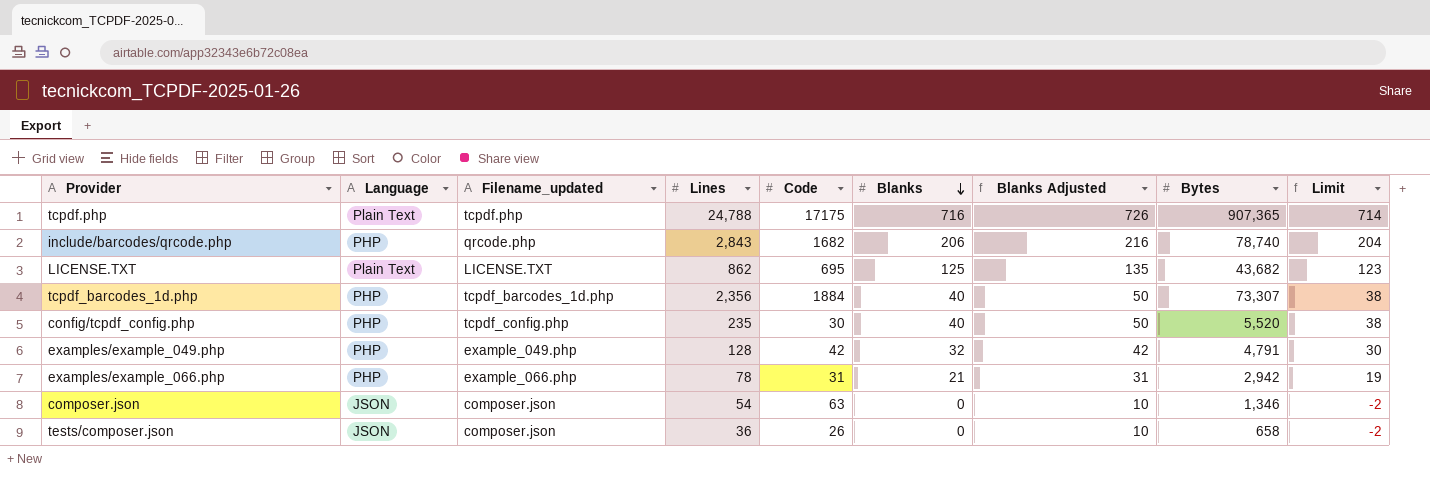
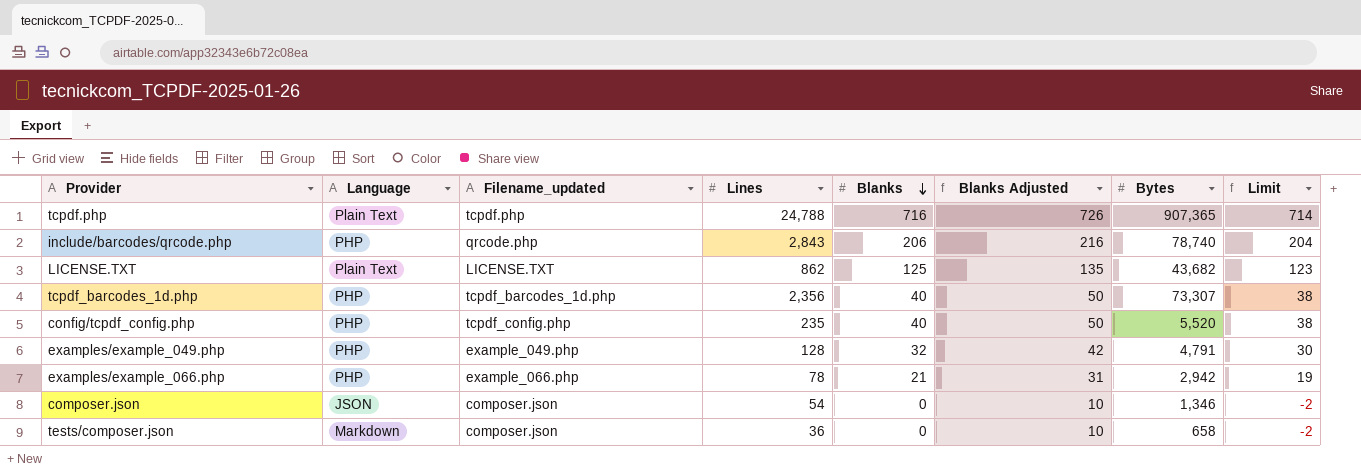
column Code | position: 5 -> none
tests/composer.json | Language: JSON -> Markdown

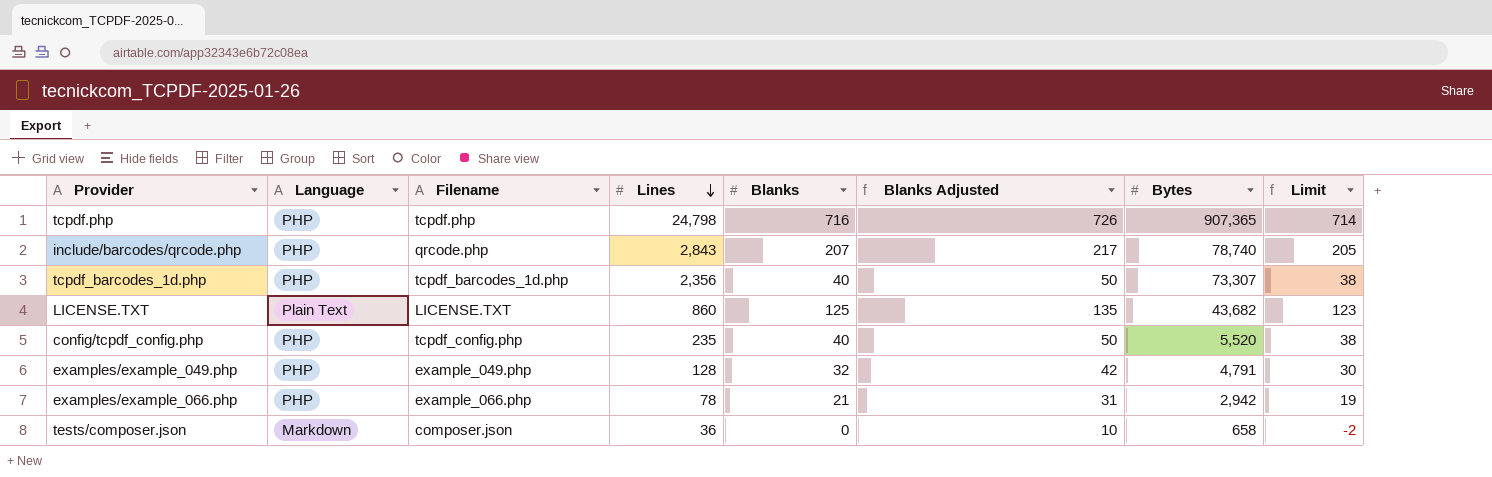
row order: Blanks descending -> Lines descending
column name: Filename_updated -> Filename
row composer.json: JSON | composer.json | 54 | 0 | 10 | 1,346 | -2 -> none
tcpdf.php | Language: Plain Text -> PHP
tcpdf.php | Lines: 24,788 -> 24,798
include/barcodes/qrcode.php | Blanks: 206 -> 207
include/barcodes/qrcode.php | Blanks Adjusted: 216 -> 217
include/barcodes/qrcode.php | Limit: 204 -> 205
LICENSE.TXT | Lines: 862 -> 860

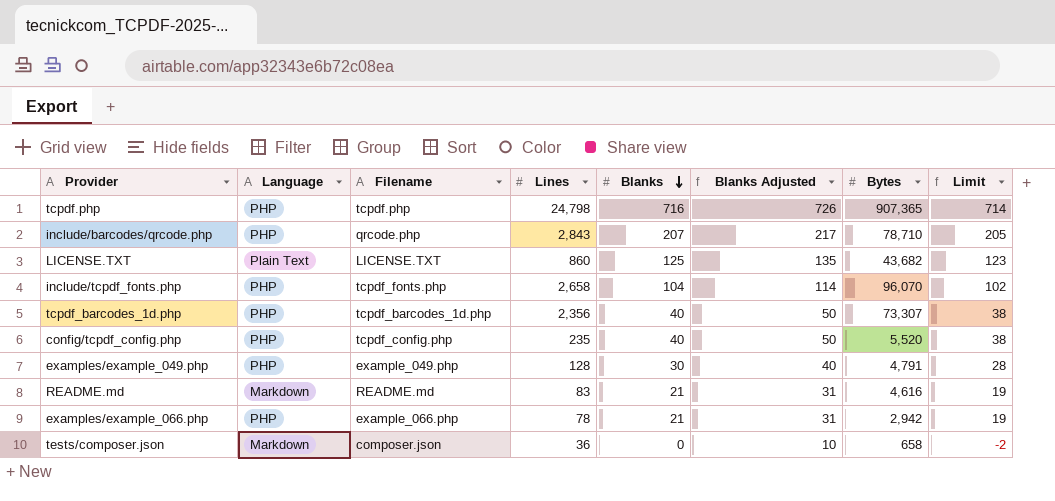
row order: Lines descending -> Blanks descending
include/barcodes/qrcode.php | Bytes: 78,740 -> 78,710
row include/tcpdf_fonts.php: none -> PHP | tcpdf_fonts.php | 2,658 | 104 | 114 | 96,070 | 102
examples/example_049.php | Blanks: 32 -> 30
examples/example_049.php | Blanks Adjusted: 42 -> 40
examples/example_049.php | Limit: 30 -> 28
row README.md: none -> Markdown | README.md | 83 | 21 | 31 | 4,616 | 19

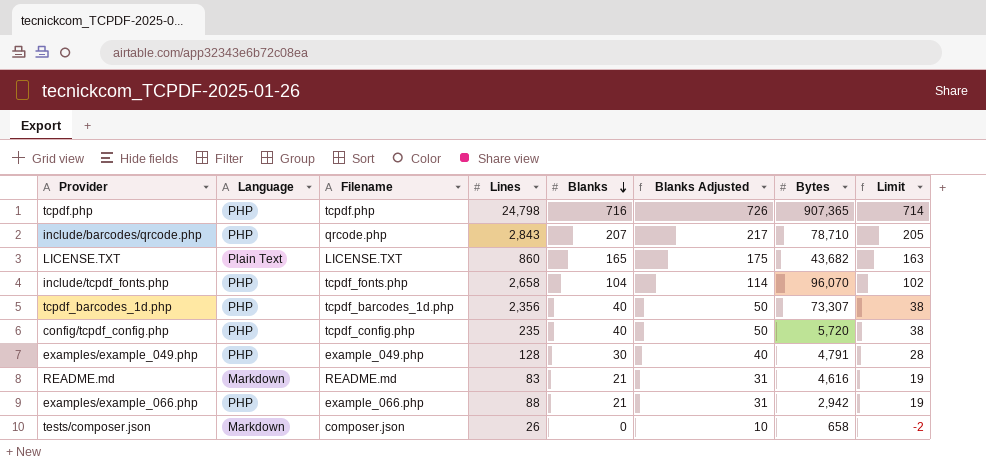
LICENSE.TXT | Blanks: 125 -> 165
LICENSE.TXT | Blanks Adjusted: 135 -> 175
LICENSE.TXT | Limit: 123 -> 163
config/tcpdf_config.php | Bytes: 5,520 -> 5,720
examples/example_066.php | Lines: 78 -> 88
tests/composer.json | Lines: 36 -> 26

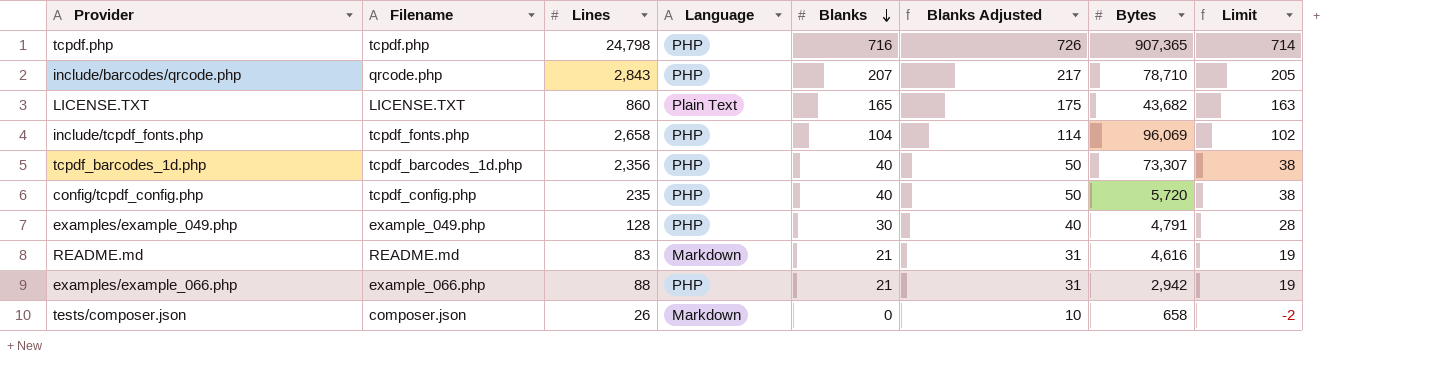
column Language | position: 2 -> 4
include/tcpdf_fonts.php | Bytes: 96,070 -> 96,069

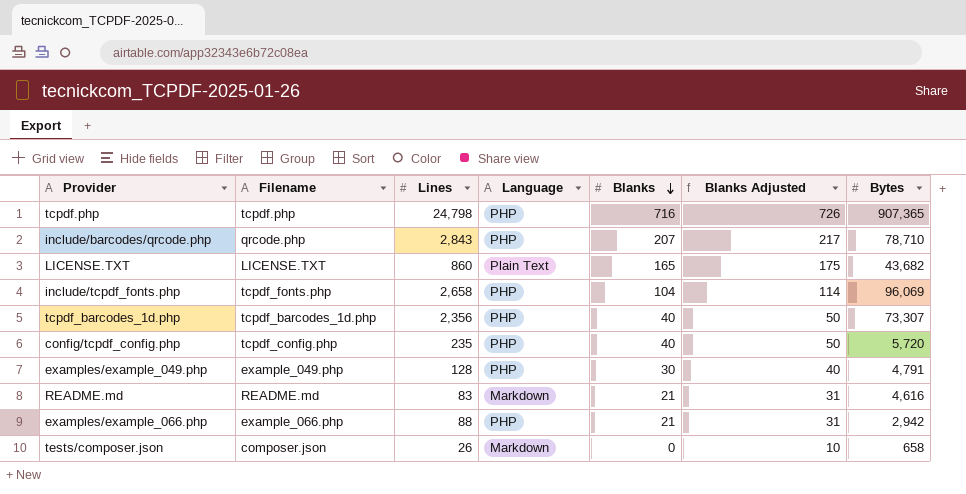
column Limit | formula: [Blanks] - 2 -> none

